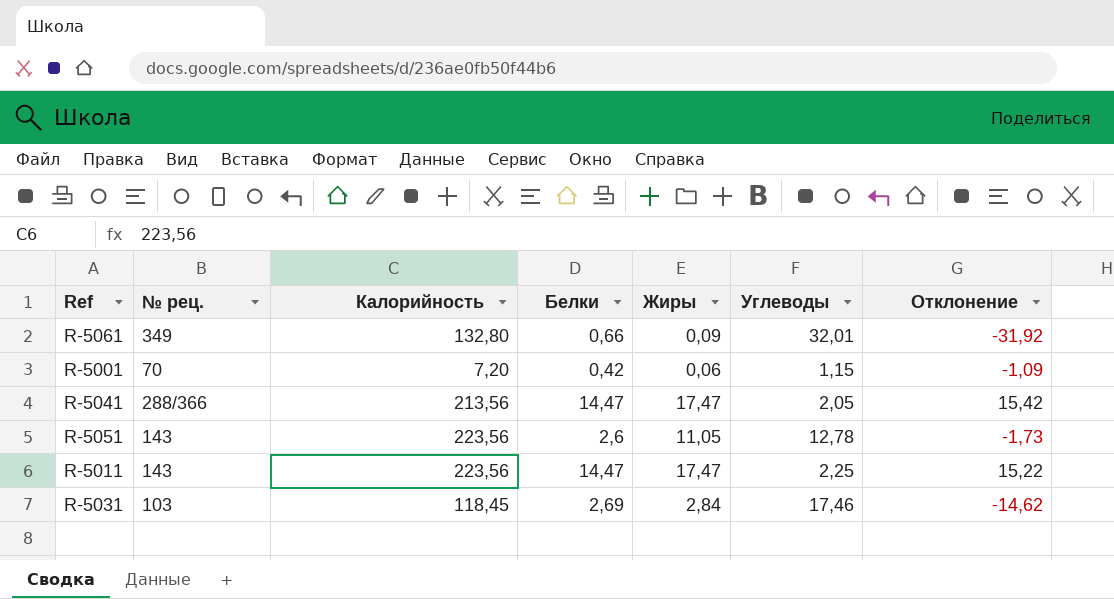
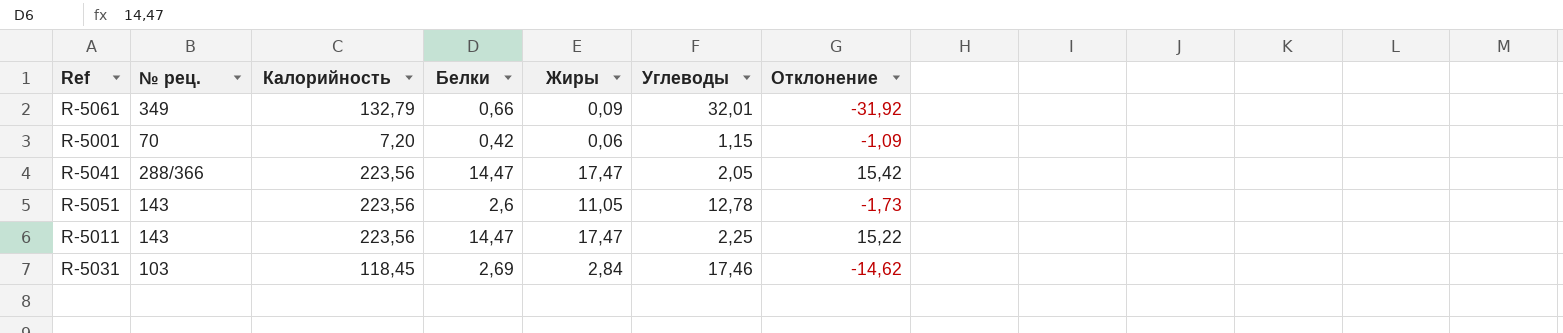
R-5061 | Калорийность: 132,80 -> 132,79
R-5041 | Калорийность: 213,56 -> 223,56

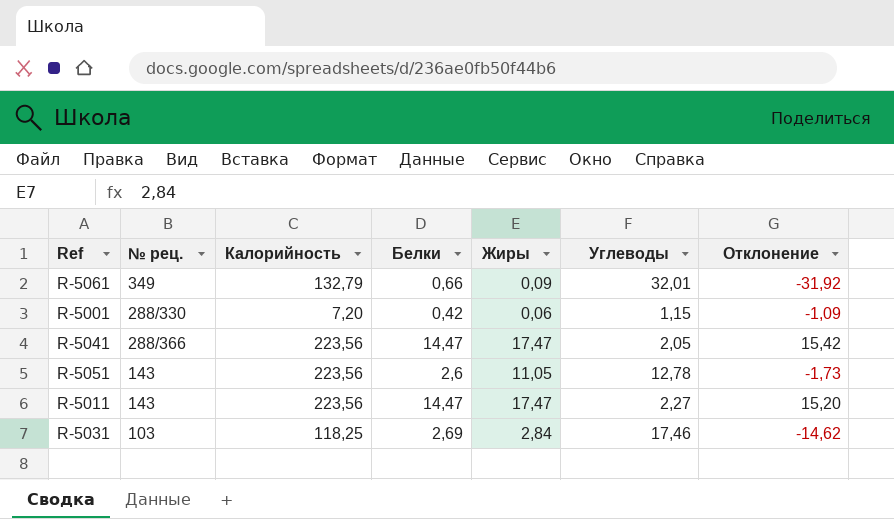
R-5001 | № рец.: 70 -> 288/330
R-5011 | Углеводы: 2,25 -> 2,27
R-5011 | Отклонение: 15,22 -> 15,20
R-5031 | Калорийность: 118,45 -> 118,25

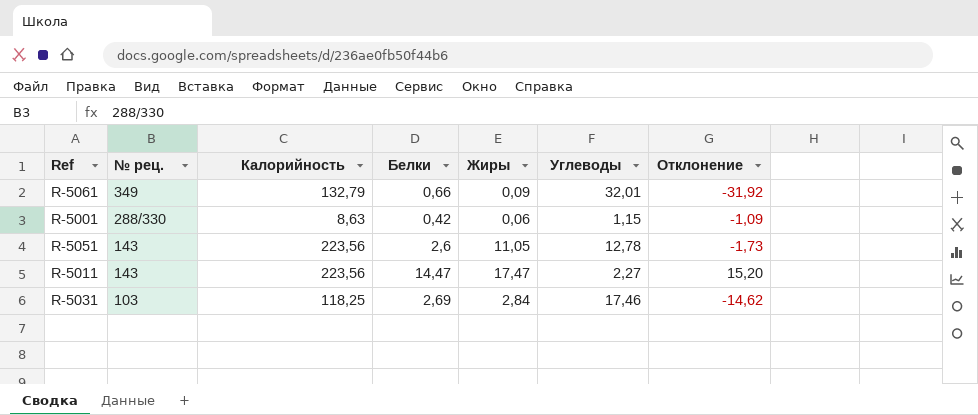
row R-5041: 288/366 | 223,56 | 14,47 | 17,47 | 2,05 | 15,42 -> none
R-5001 | Калорийность: 7,20 -> 8,63

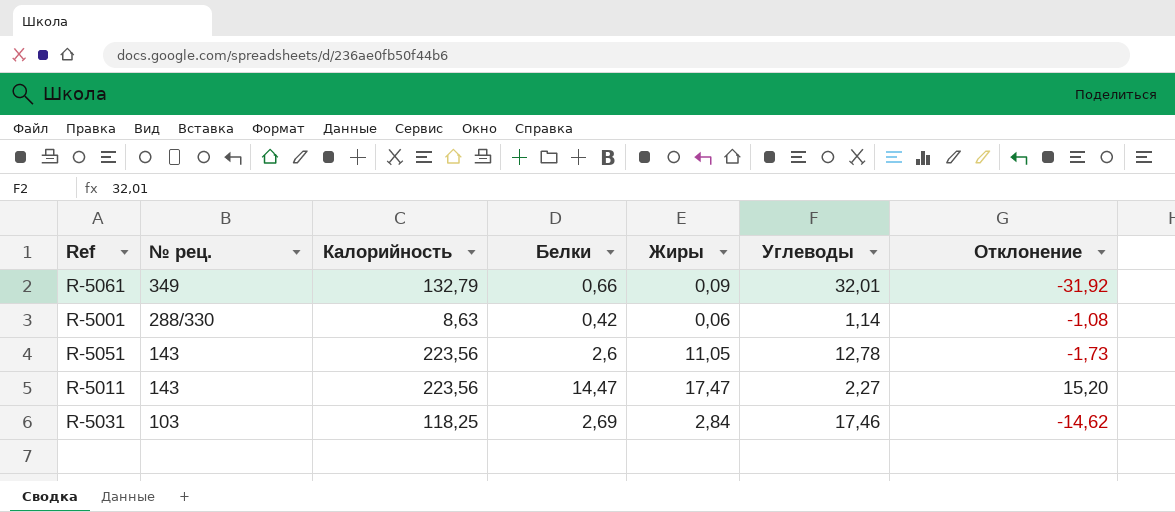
R-5001 | Углеводы: 1,15 -> 1,14
R-5001 | Отклонение: -1,09 -> -1,08

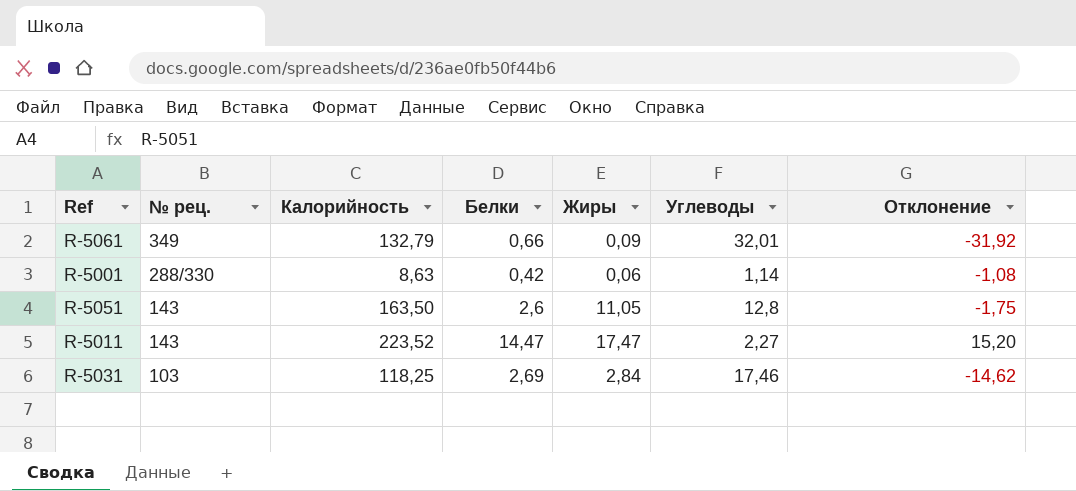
R-5051 | Калорийность: 223,56 -> 163,50
R-5051 | Углеводы: 12,78 -> 12,8
R-5051 | Отклонение: -1,73 -> -1,75
R-5011 | Калорийность: 223,56 -> 223,52

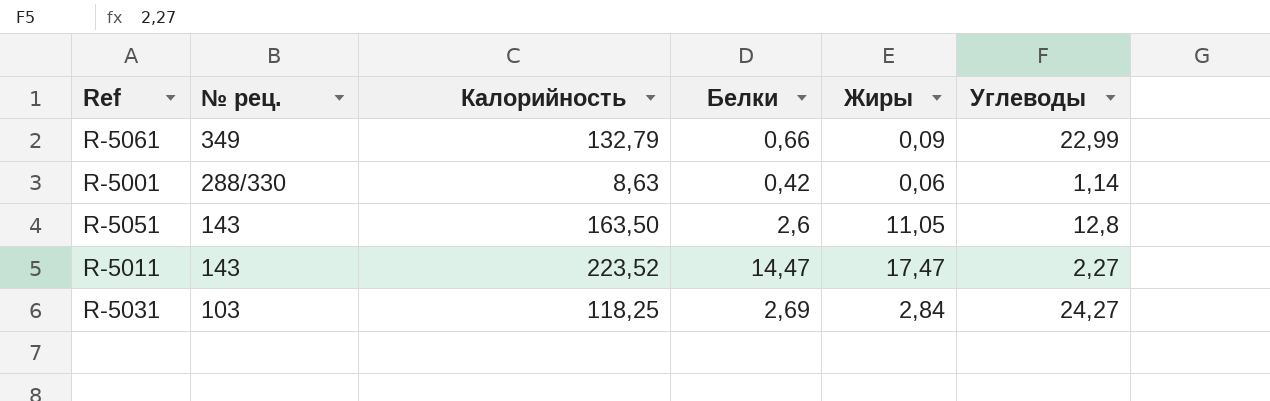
column Отклонение | formula: [Жиры] - [Углеводы] -> none
R-5061 | Углеводы: 32,01 -> 22,99
R-5031 | Углеводы: 17,46 -> 24,27

